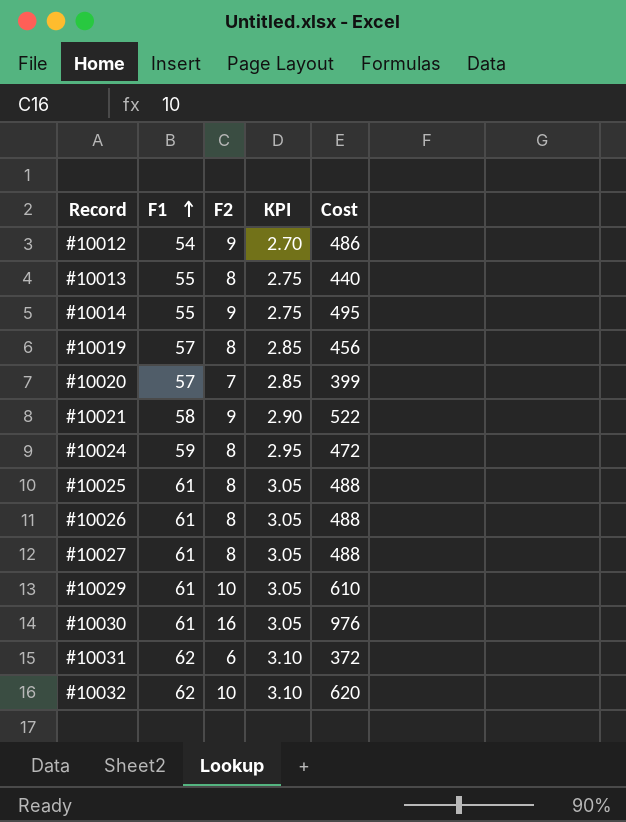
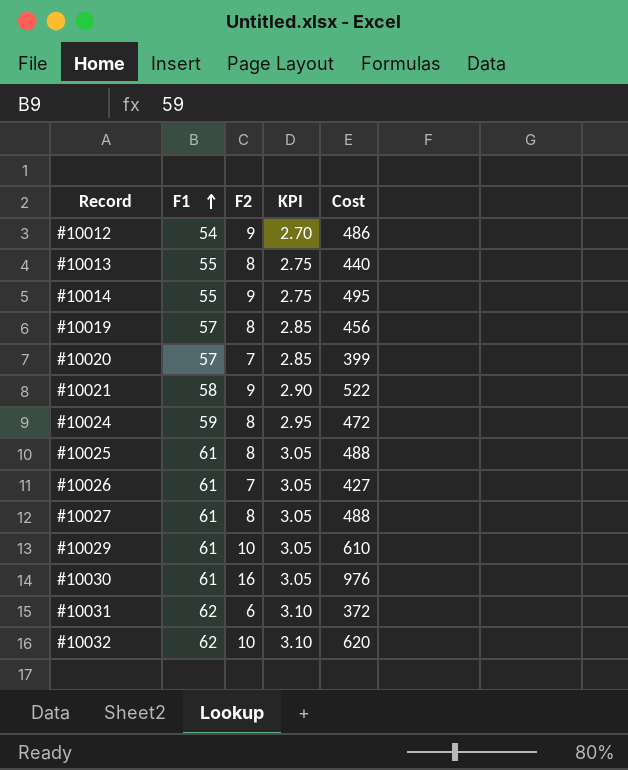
#10026 | F2: 8 -> 7
#10026 | Cost: 488 -> 427

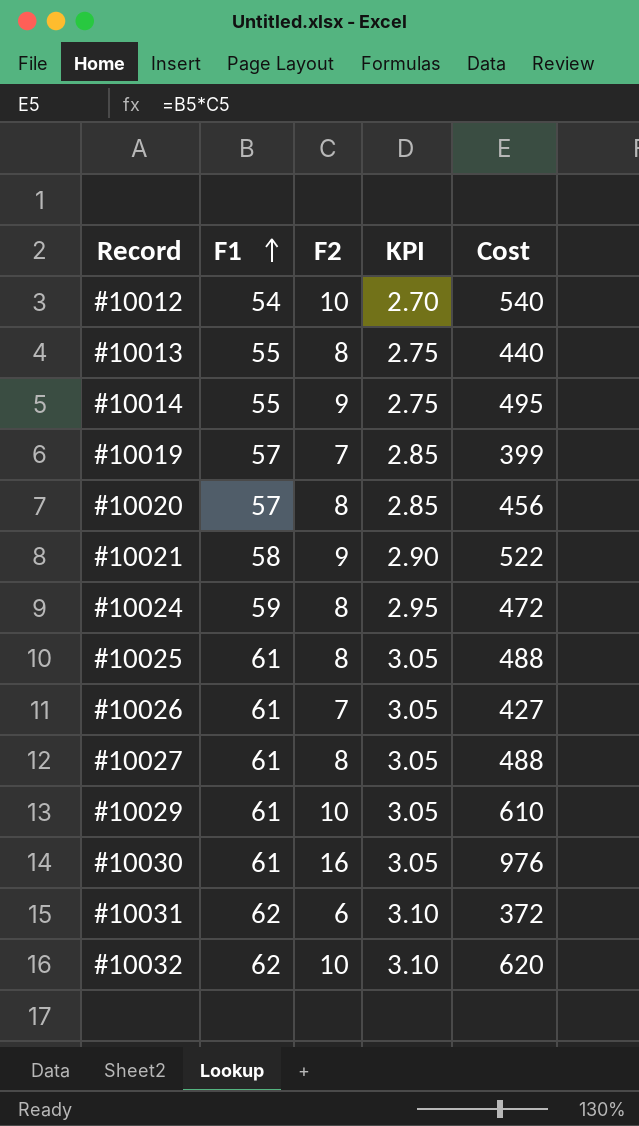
#10012 | F2: 9 -> 10
#10012 | Cost: 486 -> 540
#10019 | F2: 8 -> 7
#10019 | Cost: 456 -> 399
#10020 | F2: 7 -> 8
#10020 | Cost: 399 -> 456

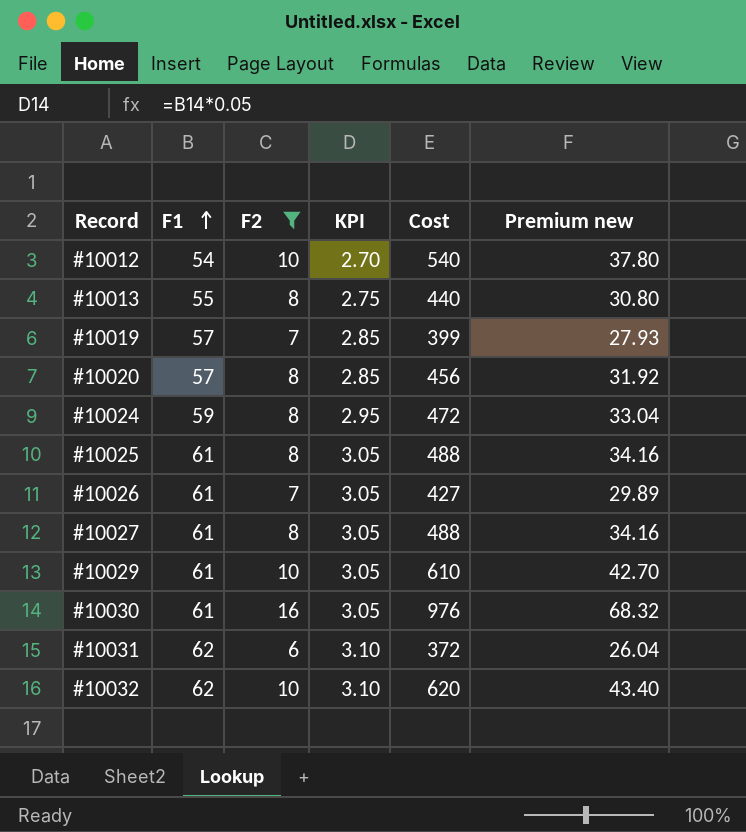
filter: none -> F2 != 9
column Premium new | formula: none -> [Cost] * 0.07

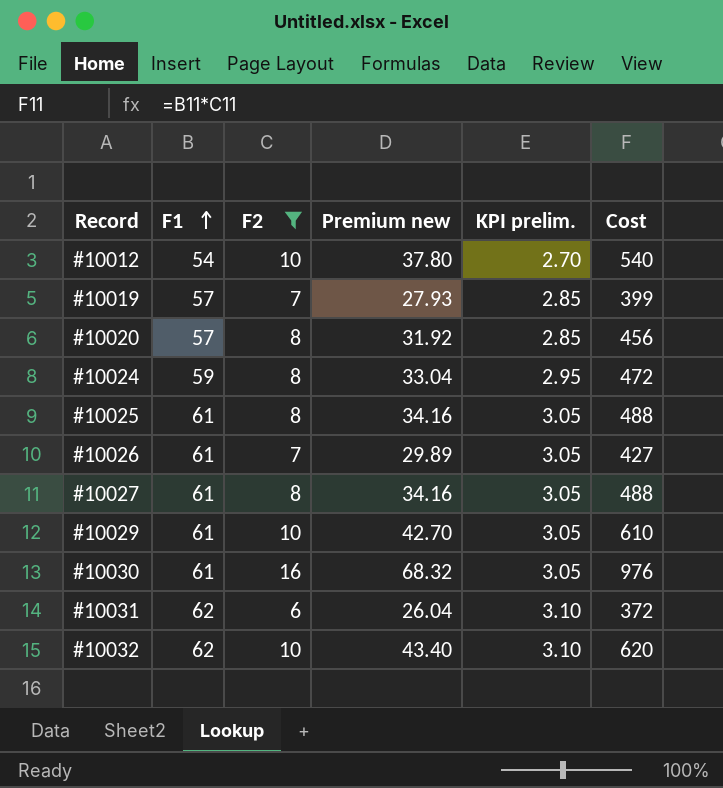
column Premium new | position: 6 -> 4
column name: KPI -> KPI prelim.
row #10013: 55 | 8 | 2.75 | 440 | 30.80 -> none

